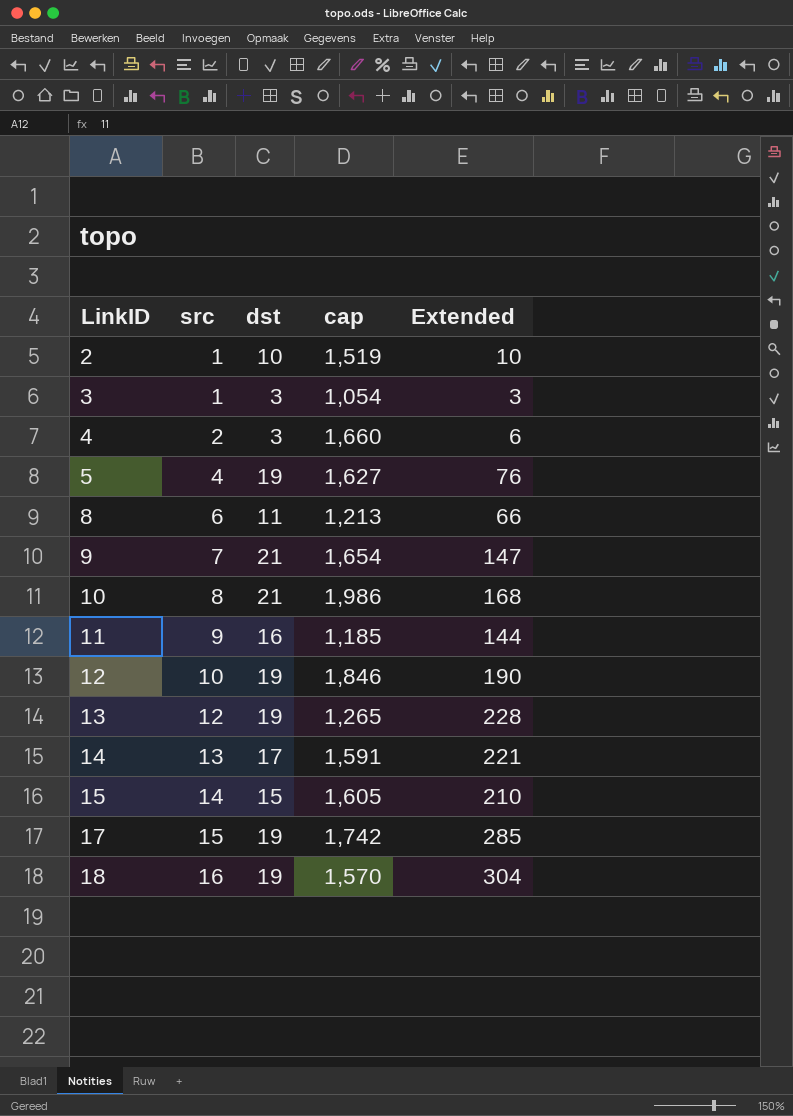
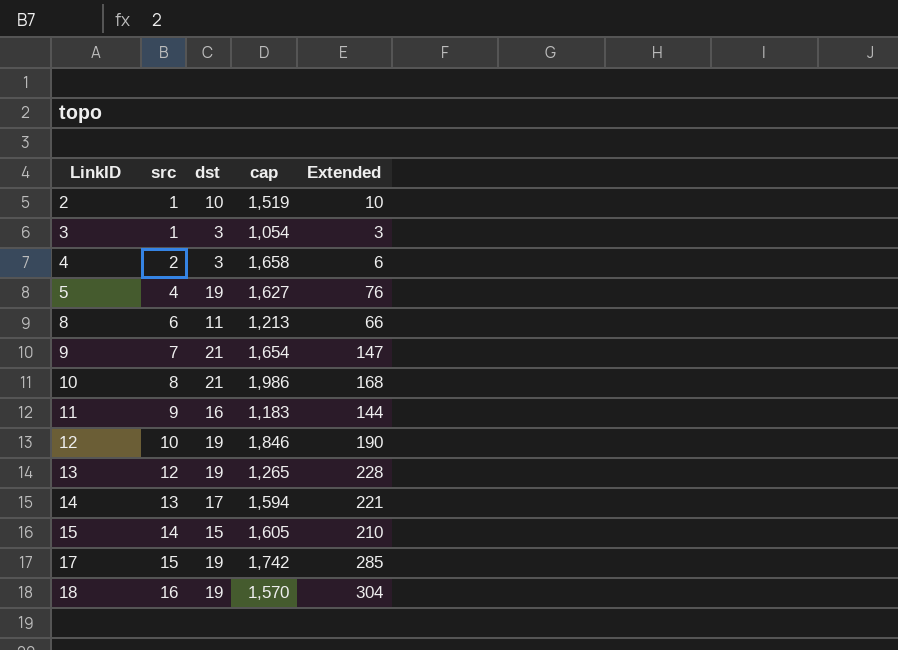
4 | cap: 1,660 -> 1,658
11 | cap: 1,185 -> 1,183
14 | cap: 1,591 -> 1,594

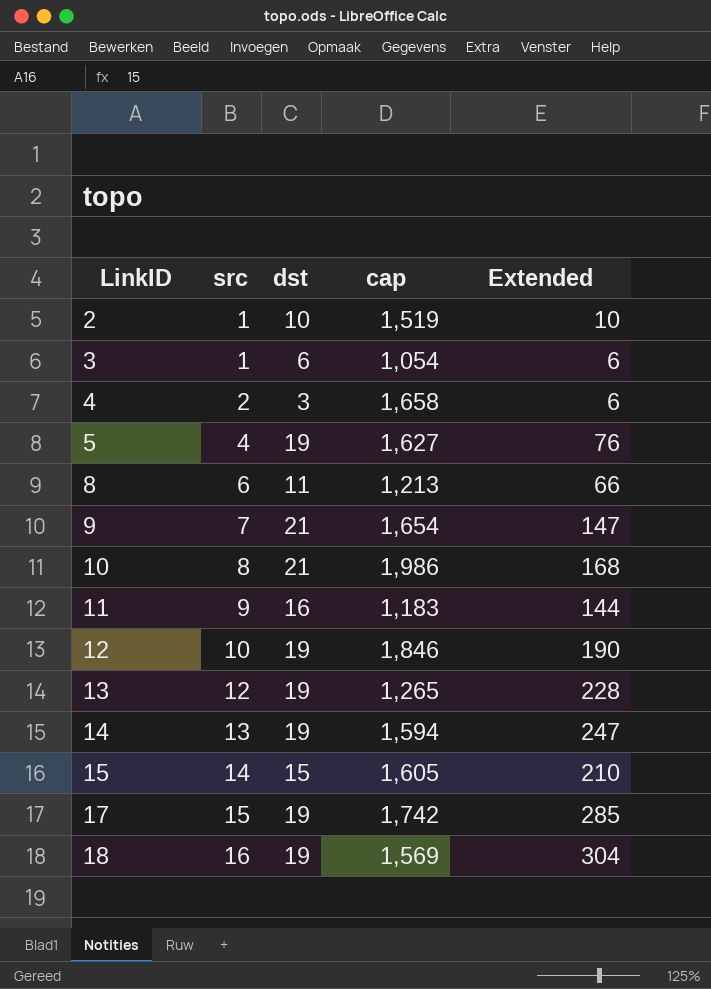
3 | dst: 3 -> 6
3 | Extended: 3 -> 6
14 | dst: 17 -> 19
14 | Extended: 221 -> 247
18 | cap: 1,570 -> 1,569

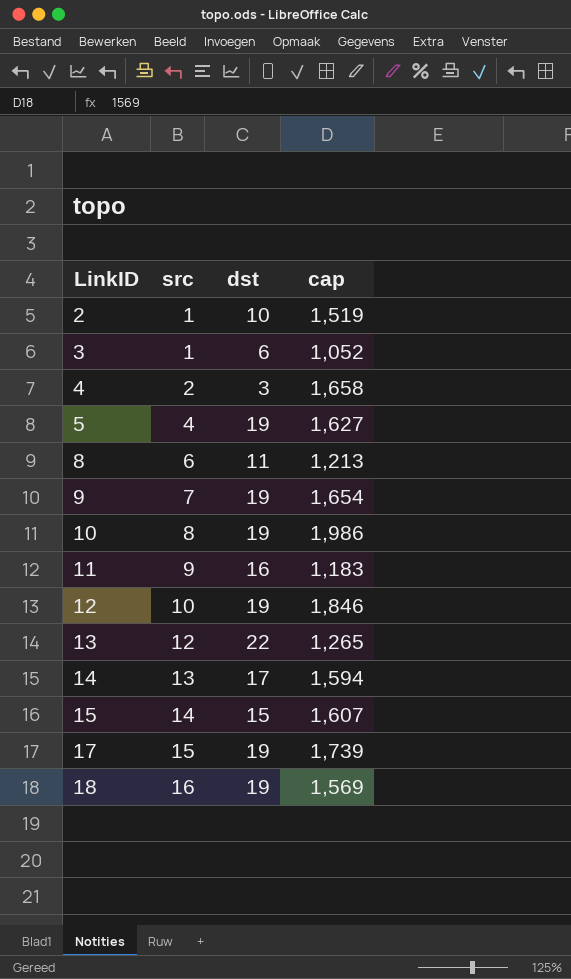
column Extended | formula: [src] * [dst] -> none
3 | cap: 1,054 -> 1,052
9 | dst: 21 -> 19
10 | dst: 21 -> 19
13 | dst: 19 -> 22
14 | dst: 19 -> 17
15 | cap: 1,605 -> 1,607
17 | cap: 1,742 -> 1,739

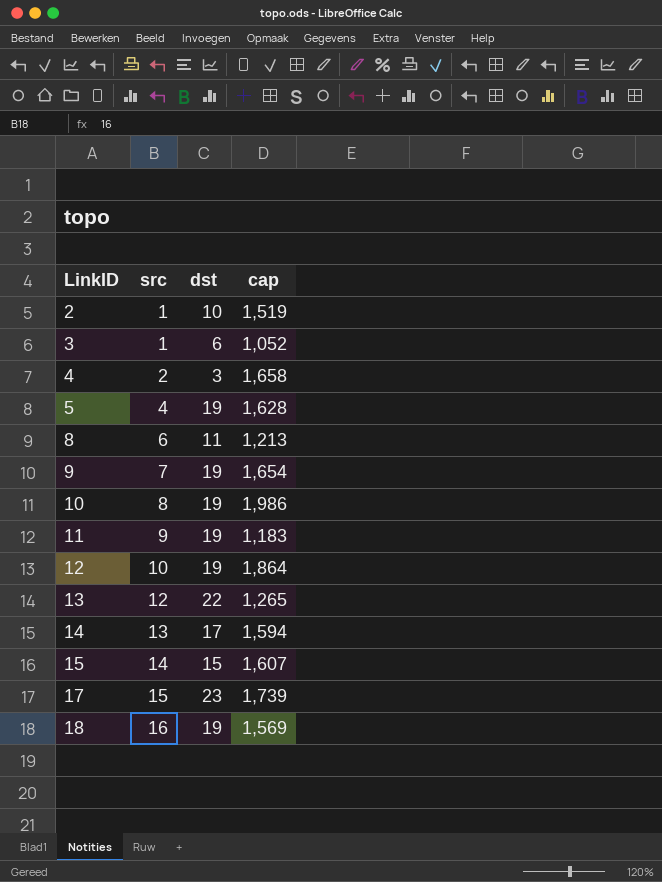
5 | cap: 1,627 -> 1,628
11 | dst: 16 -> 19
12 | cap: 1,846 -> 1,864
17 | dst: 19 -> 23

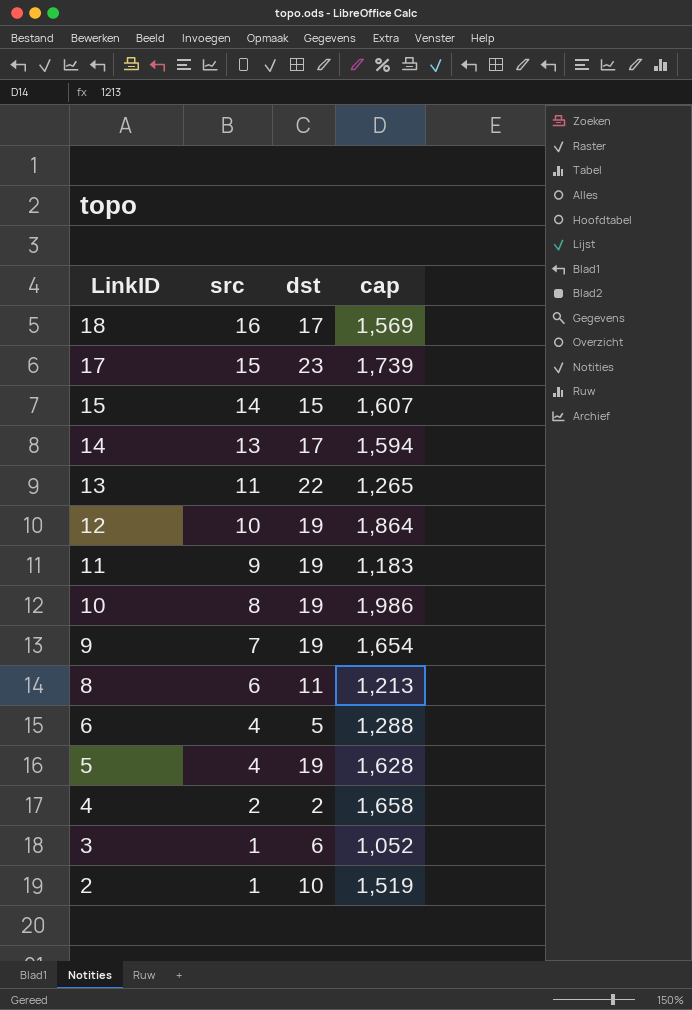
row order: LinkID ascending -> LinkID descending
18 | dst: 19 -> 17
13 | src: 12 -> 11
row 6: none -> 4 | 5 | 1,288
4 | dst: 3 -> 2

